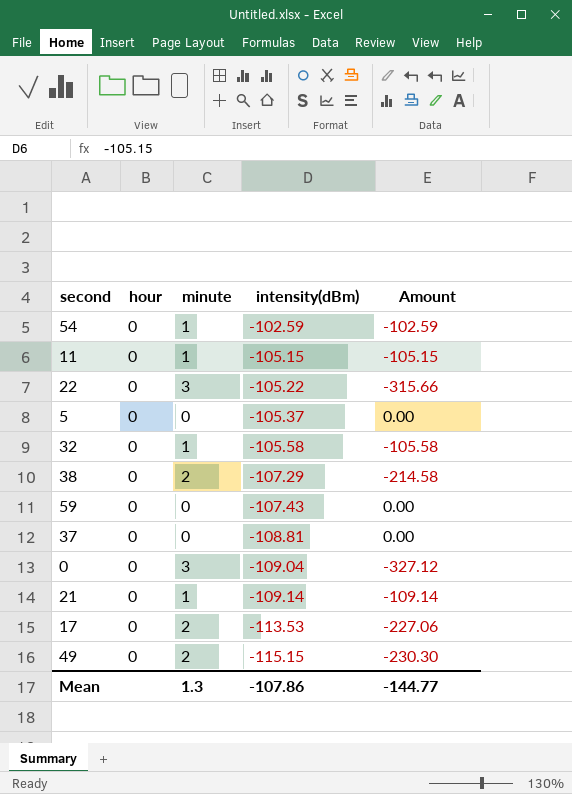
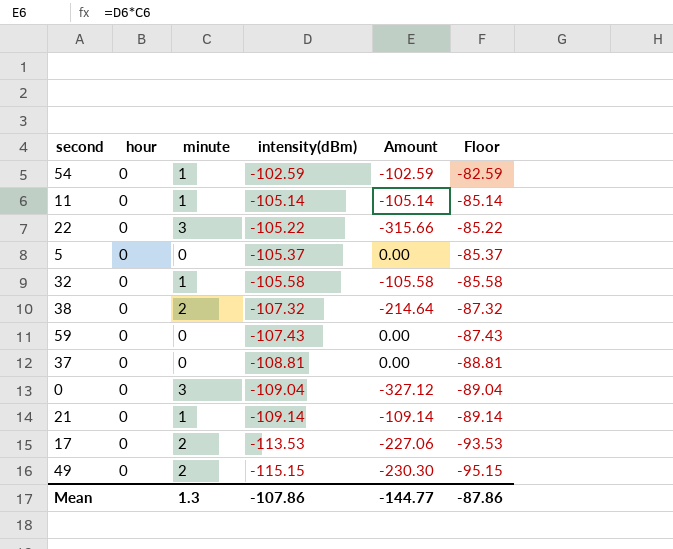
column Floor | formula: none -> [intensity(dBm)] + 20
11 | intensity(dBm): -105.15 -> -105.14
11 | Amount: -105.15 -> -105.14
38 | intensity(dBm): -107.29 -> -107.32
38 | Amount: -214.58 -> -214.64

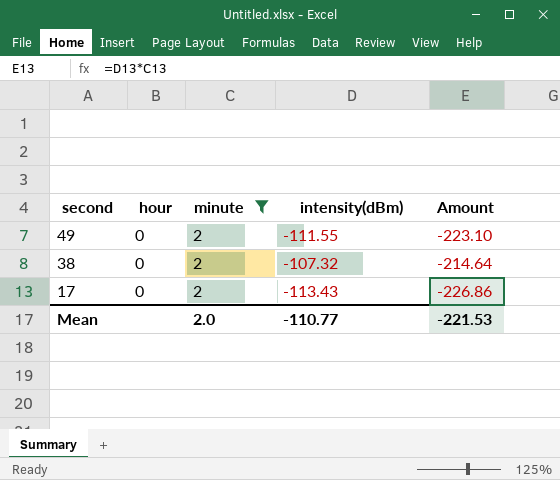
filter: none -> minute = 2
row order: intensity(dBm) descending -> second descending
column Floor | formula: [intensity(dBm)] + 20 -> none
49 | intensity(dBm): -115.15 -> -111.55
49 | Amount: -230.30 -> -223.10
17 | intensity(dBm): -113.53 -> -113.43
17 | Amount: -227.06 -> -226.86
Mean | minute: 1.3 -> 2.0
Mean | intensity(dBm): -107.86 -> -110.77
Mean | Amount: -144.77 -> -221.53

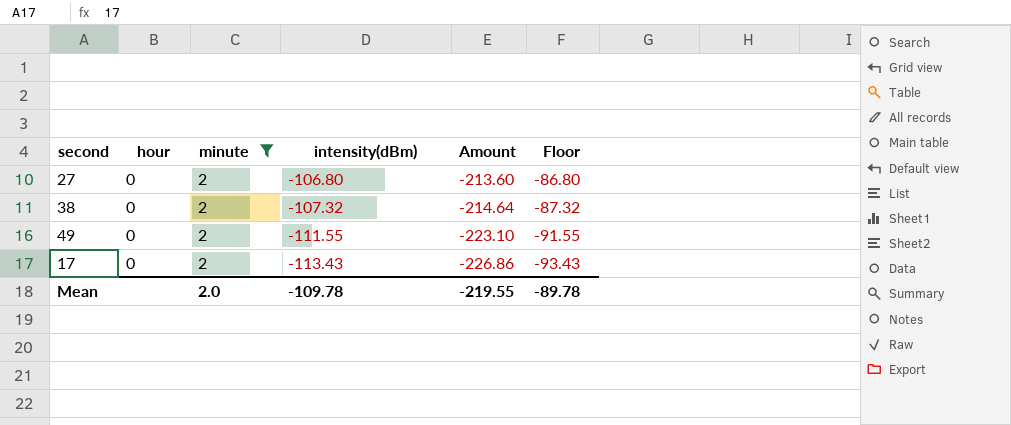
row order: second descending -> intensity(dBm) descending
column Floor | formula: none -> [intensity(dBm)] + 20
row 27: none -> 0 | 2 | -106.80 | -213.60 | -86.80
Mean | intensity(dBm): -110.77 -> -109.78
Mean | Amount: -221.53 -> -219.55

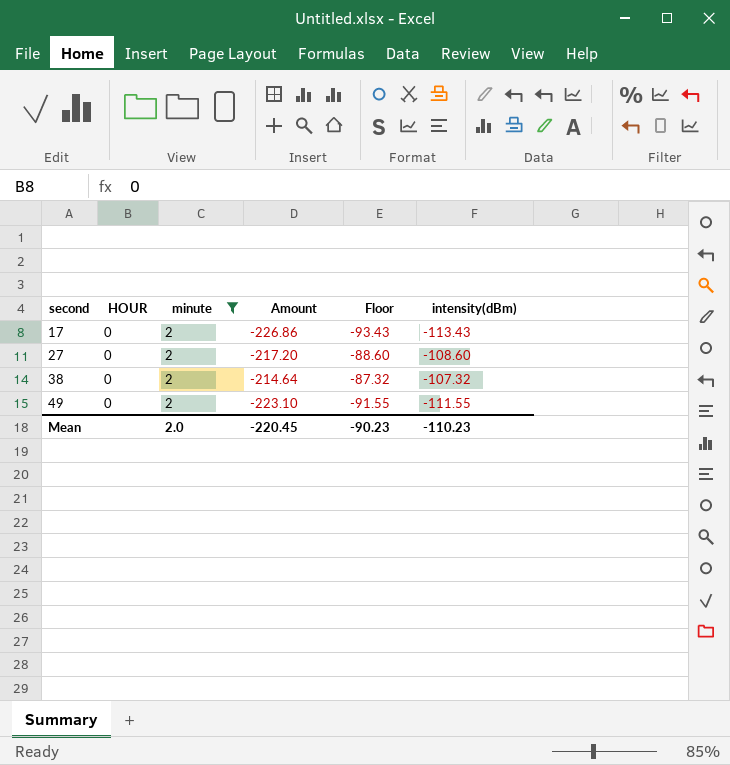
row order: intensity(dBm) descending -> second ascending
column name: hour -> HOUR
column intensity(dBm) | position: 4 -> 6
27 | Amount: -213.60 -> -217.20
27 | Floor: -86.80 -> -88.60
27 | intensity(dBm): -106.80 -> -108.60
Mean | Amount: -219.55 -> -220.45
Mean | Floor: -89.78 -> -90.23
Mean | intensity(dBm): -109.78 -> -110.23

